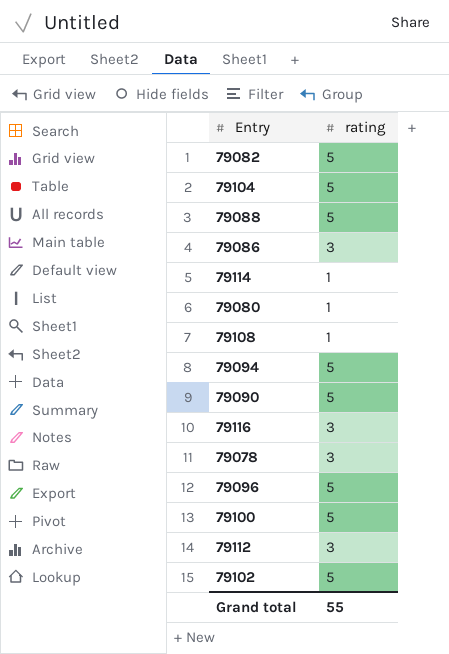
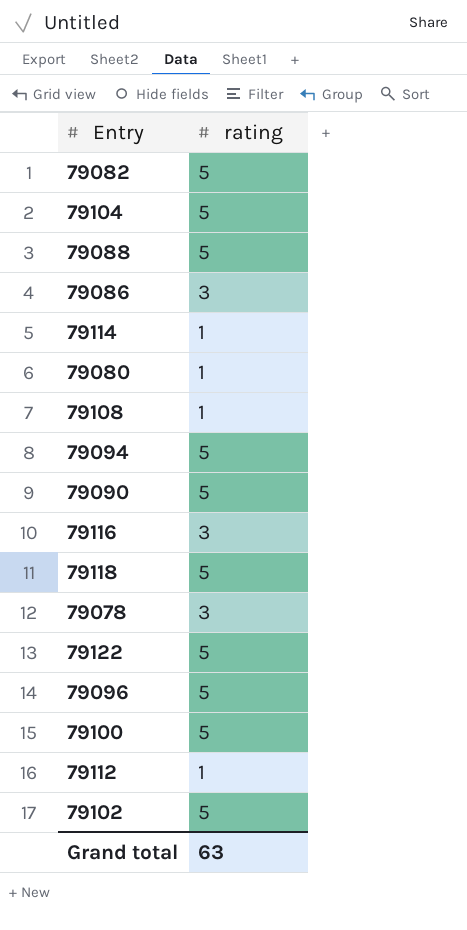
row 79118: none -> 5
row 79122: none -> 5
79112 | rating: 3 -> 1
Grand total | rating: 55 -> 63

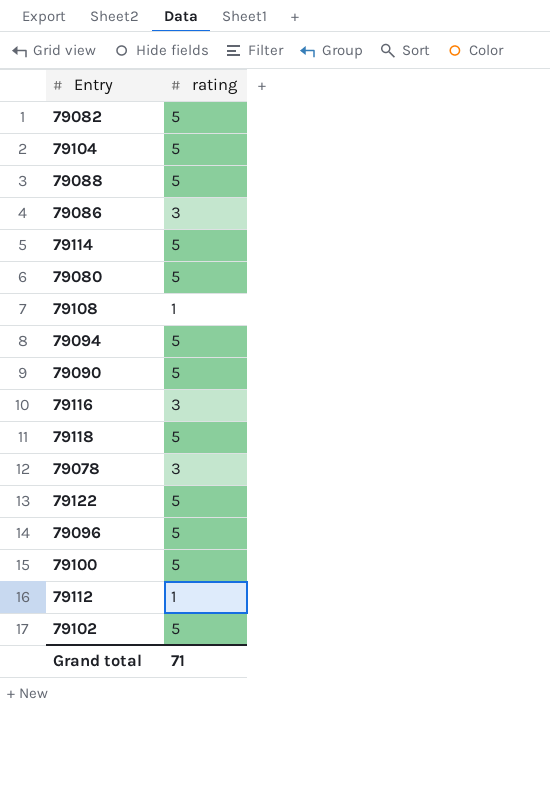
79114 | rating: 1 -> 5
79080 | rating: 1 -> 5
Grand total | rating: 63 -> 71

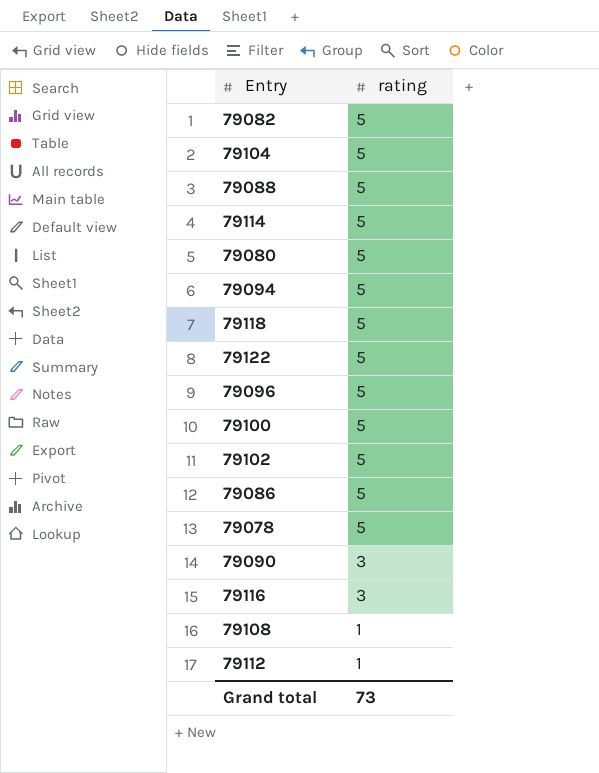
row order: none -> rating descending
79086 | rating: 3 -> 5
79078 | rating: 3 -> 5
79090 | rating: 5 -> 3
Grand total | rating: 71 -> 73

